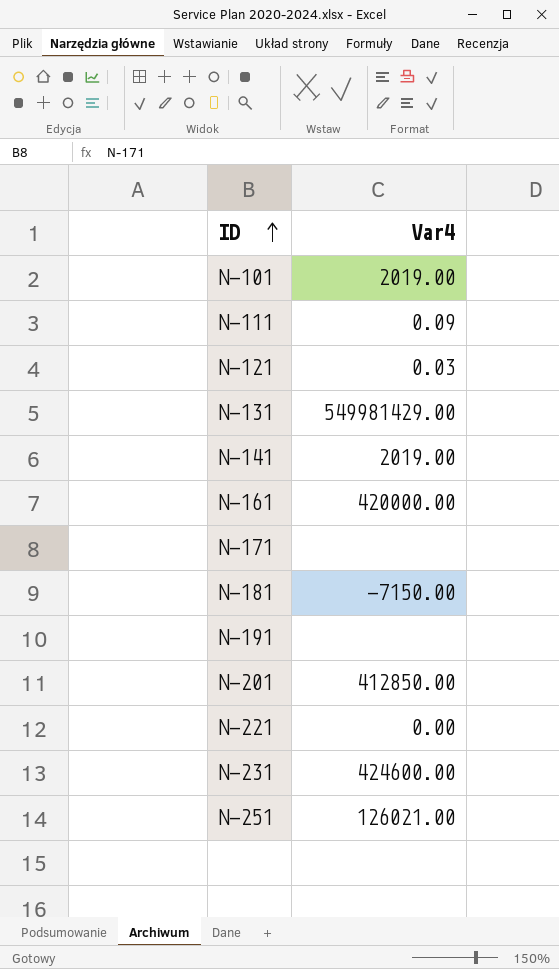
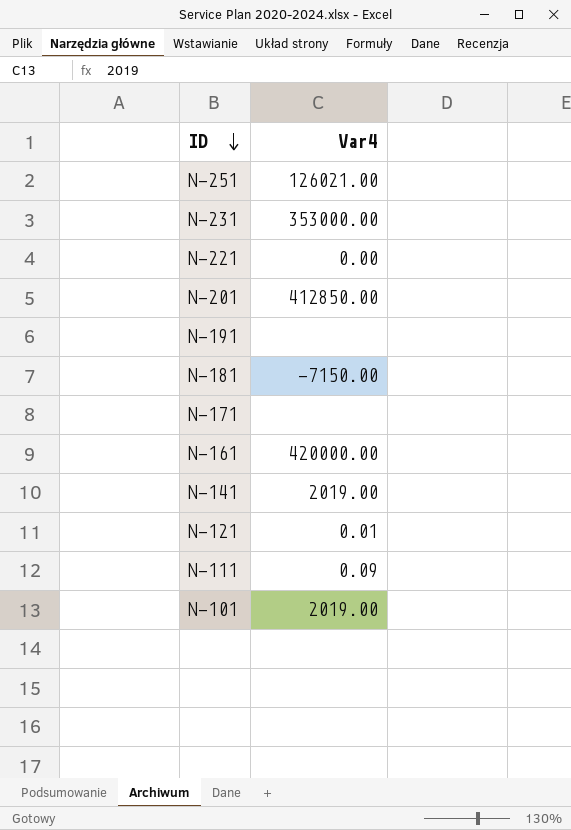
row order: ID ascending -> ID descending
row N-131: 549981429.00 -> none
N-231 | Var4: 424600.00 -> 353000.00
N-121 | Var4: 0.03 -> 0.01

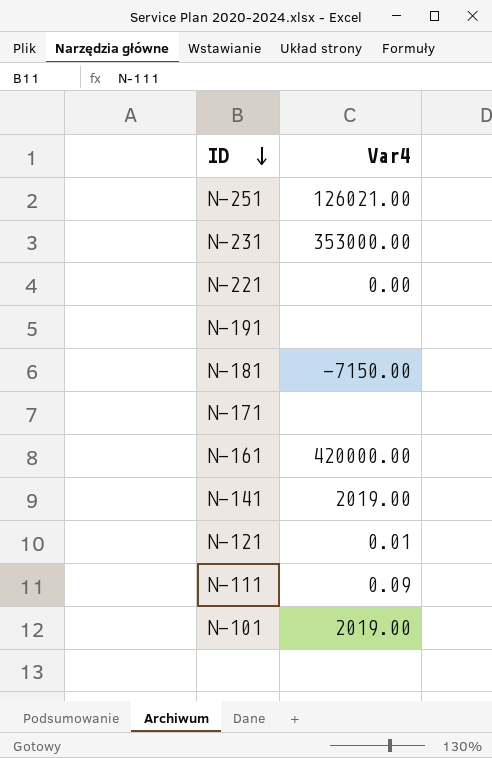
row N-201: 412850.00 -> none

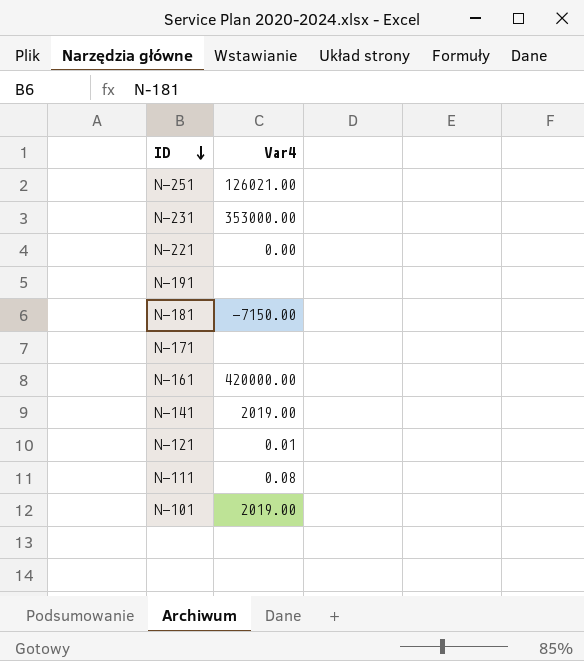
N-111 | Var4: 0.09 -> 0.08

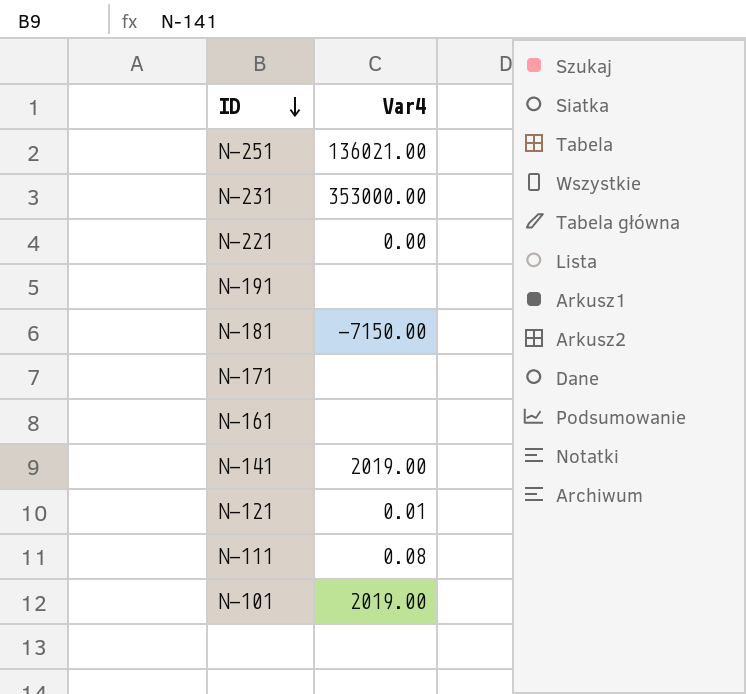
N-251 | Var4: 126021.00 -> 136021.00
N-161 | Var4: 420000.00 -> none

